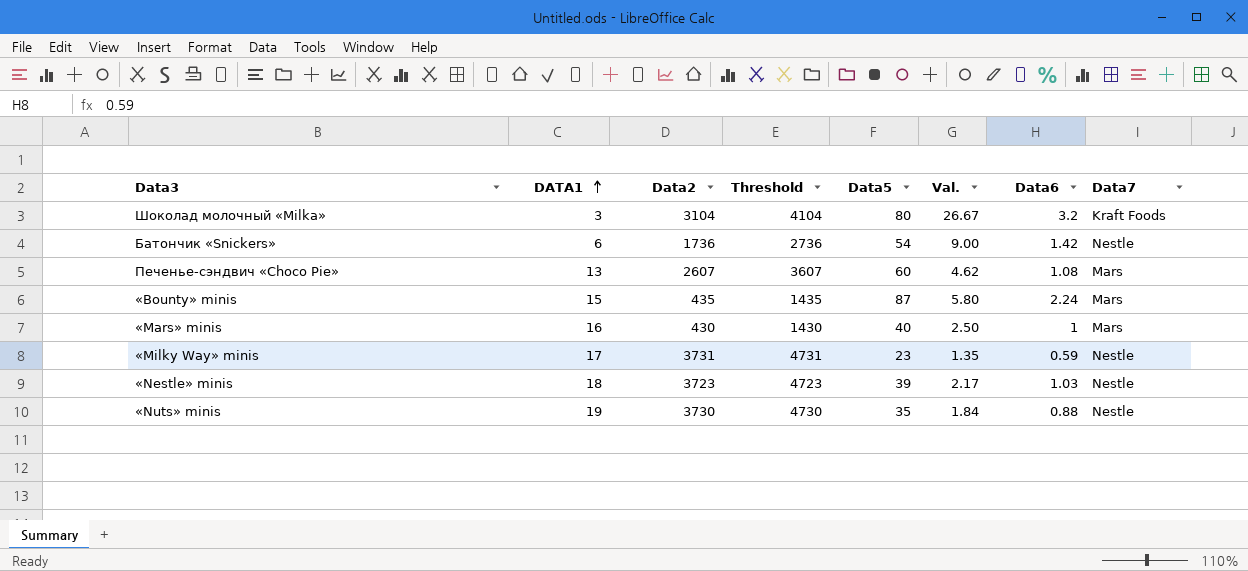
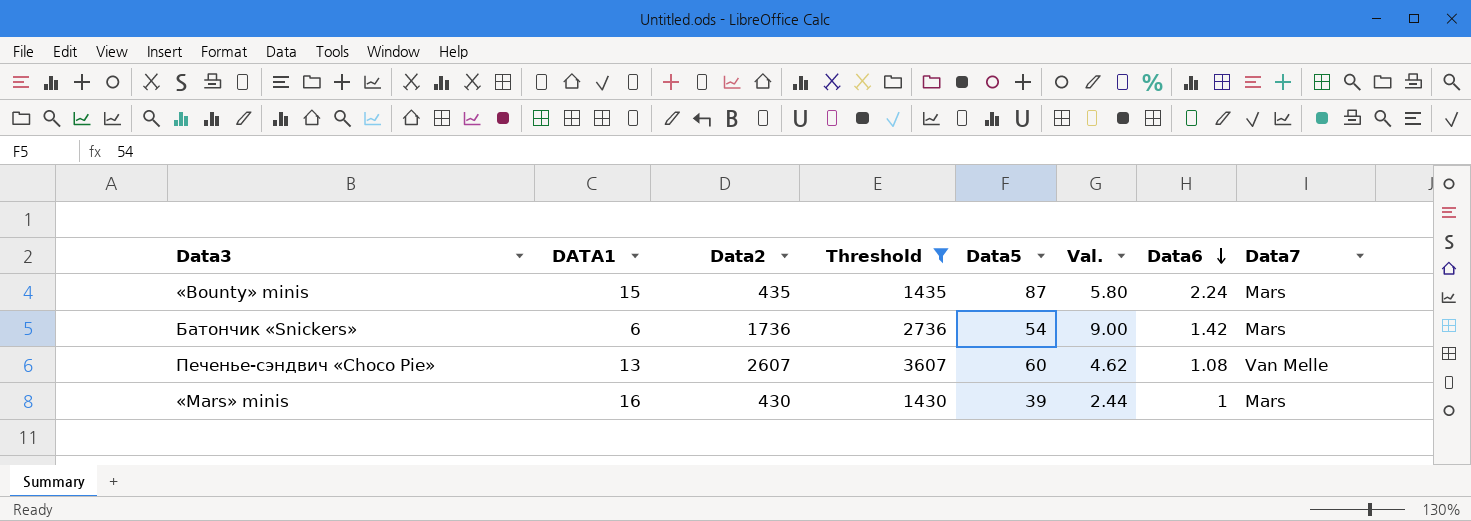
filter: none -> Threshold <= 3607
row order: DATA1 ascending -> Data6 descending
Батончик «Snickers» | Data7: Nestle -> Mars
Печенье-сэндвич «Choco Pie» | Data7: Mars -> Van Melle
«Mars» minis | Data5: 40 -> 39
«Mars» minis | Val.: 2.50 -> 2.44

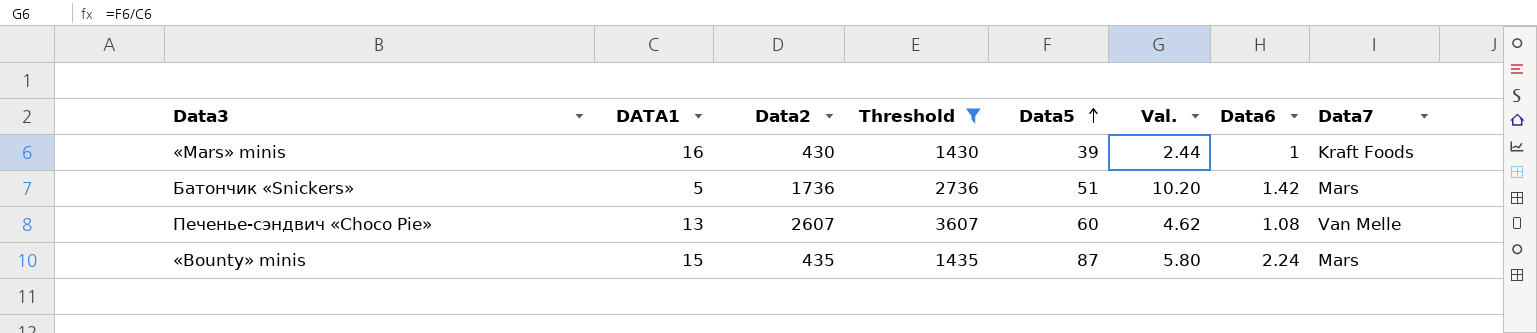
row order: Data6 descending -> Data5 ascending
«Mars» minis | Data7: Mars -> Kraft Foods
Батончик «Snickers» | DATA1: 6 -> 5
Батончик «Snickers» | Data5: 54 -> 51
Батончик «Snickers» | Val.: 9.00 -> 10.20

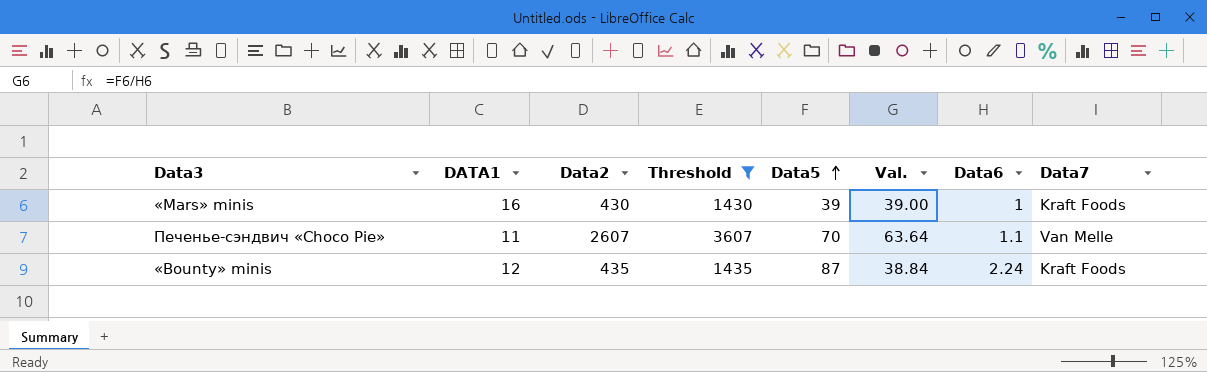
column Val. | formula: [Data5] / [DATA1] -> [Data5] / [Data6]
row Батончик «Snickers»: 5 | 1736 | 2736 | 51 | 10.20 | 1.42 | Mars -> none
Печенье-сэндвич «Choco Pie» | DATA1: 13 -> 11
Печенье-сэндвич «Choco Pie» | Data5: 60 -> 70
Печенье-сэндвич «Choco Pie» | Data6: 1.08 -> 1.1
«Bounty» minis | DATA1: 15 -> 12
«Bounty» minis | Data7: Mars -> Kraft Foods

